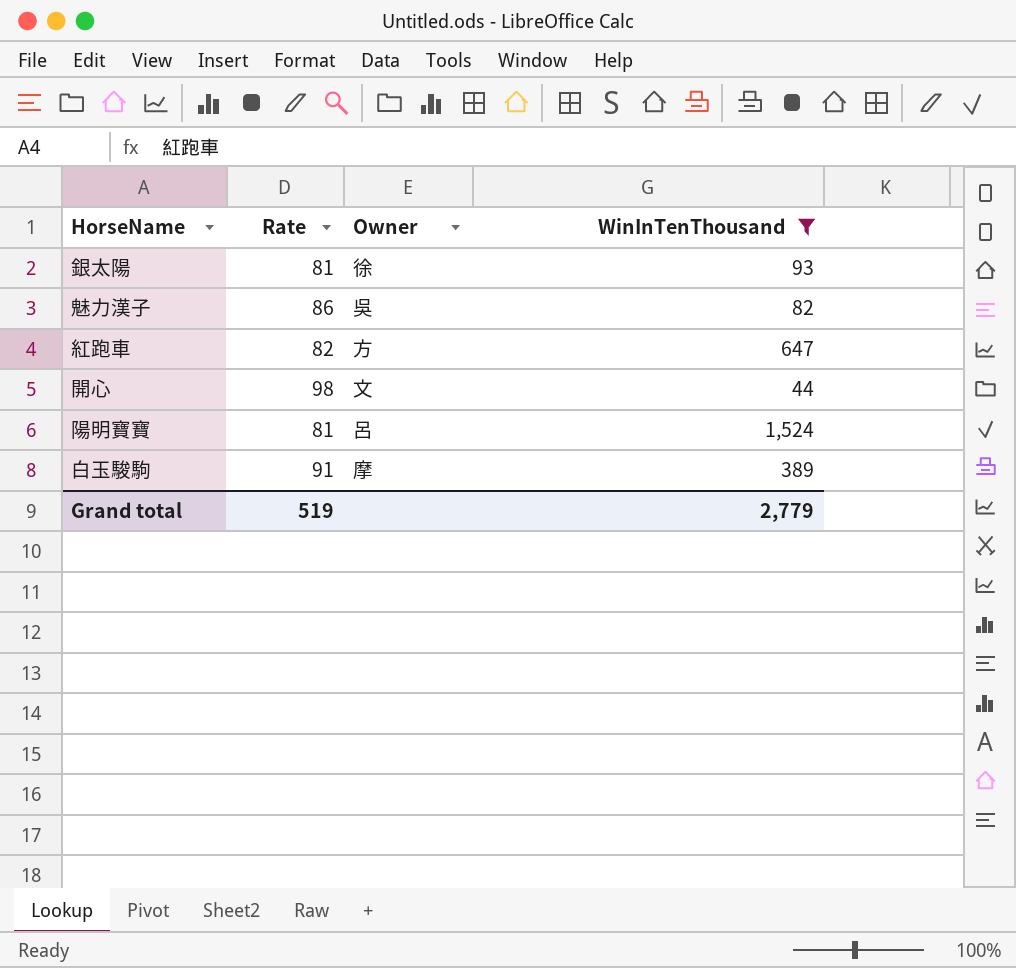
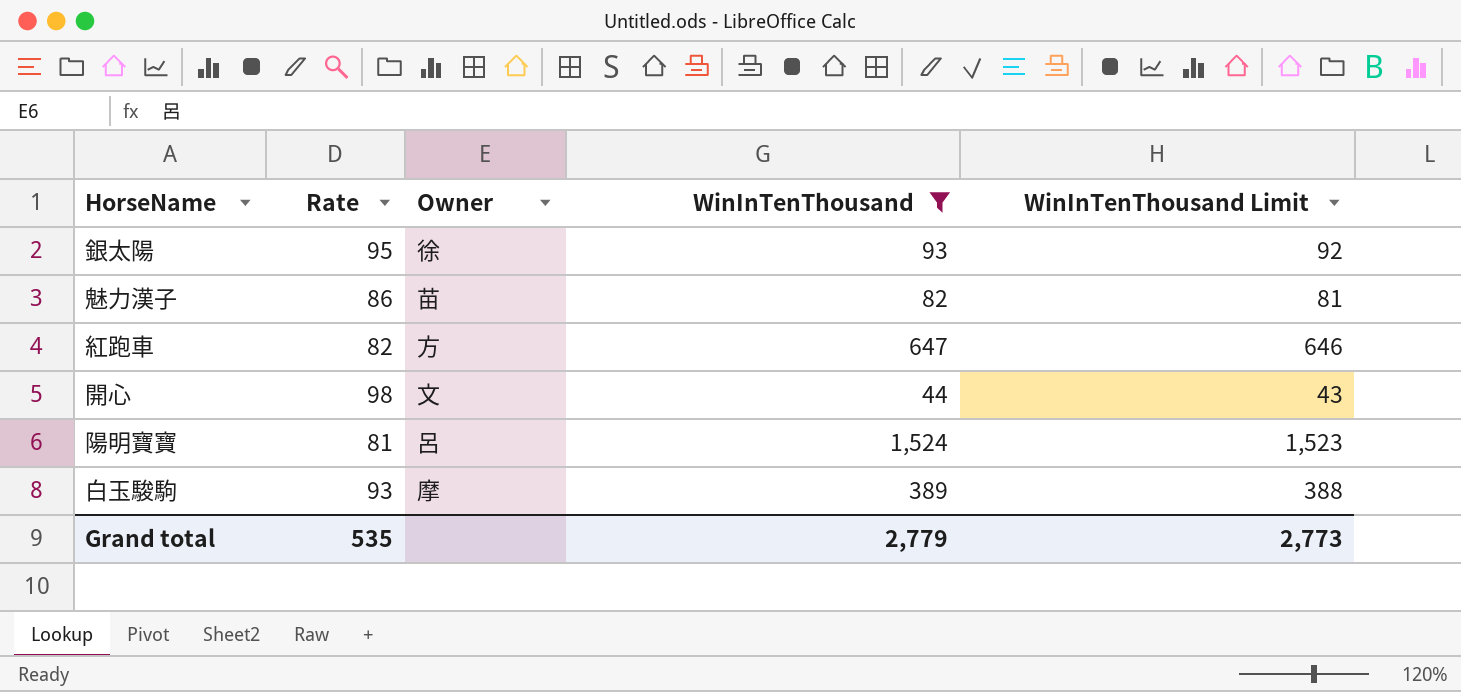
column WinInTenThousand Limit | formula: none -> [WinInTenThousand] - 1
銀太陽 | Rate: 81 -> 95
魅力漢子 | Owner: 吳 -> 苗
白玉駿駒 | Rate: 91 -> 93
Grand total | Rate: 519 -> 535

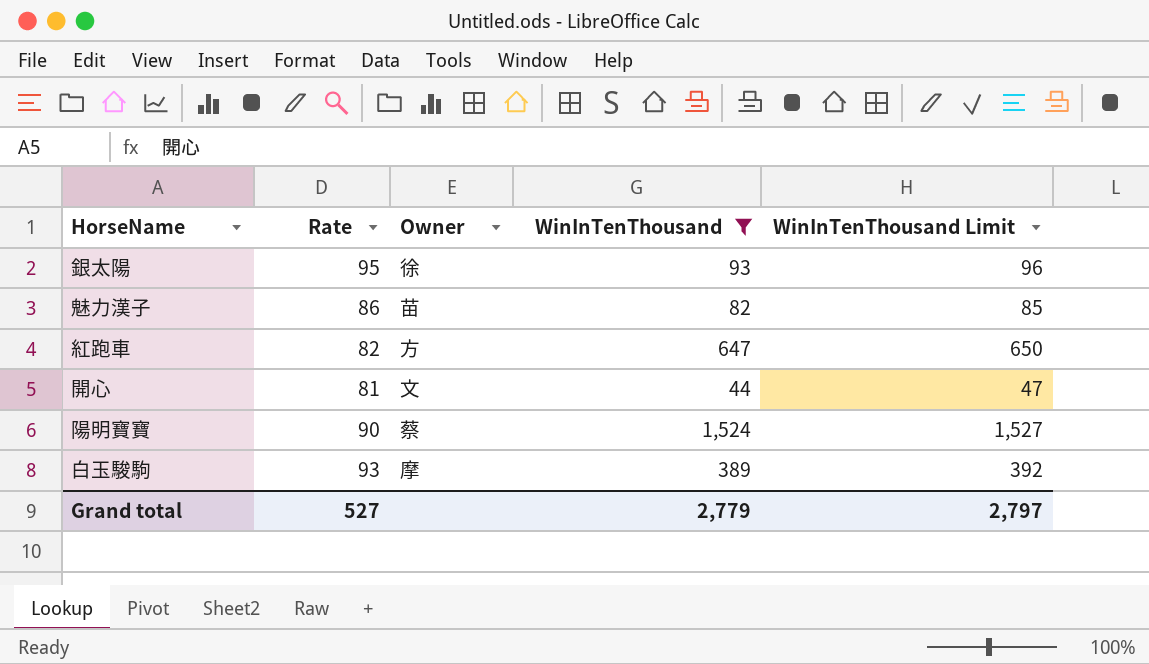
column WinInTenThousand Limit | formula: [WinInTenThousand] - 1 -> [WinInTenThousand] + 3
開心 | Rate: 98 -> 81
陽明寶寶 | Rate: 81 -> 90
陽明寶寶 | Owner: 呂 -> 蔡
Grand total | Rate: 535 -> 527
Grand total | WinInTenThousand Limit: 2,773 -> 2,797

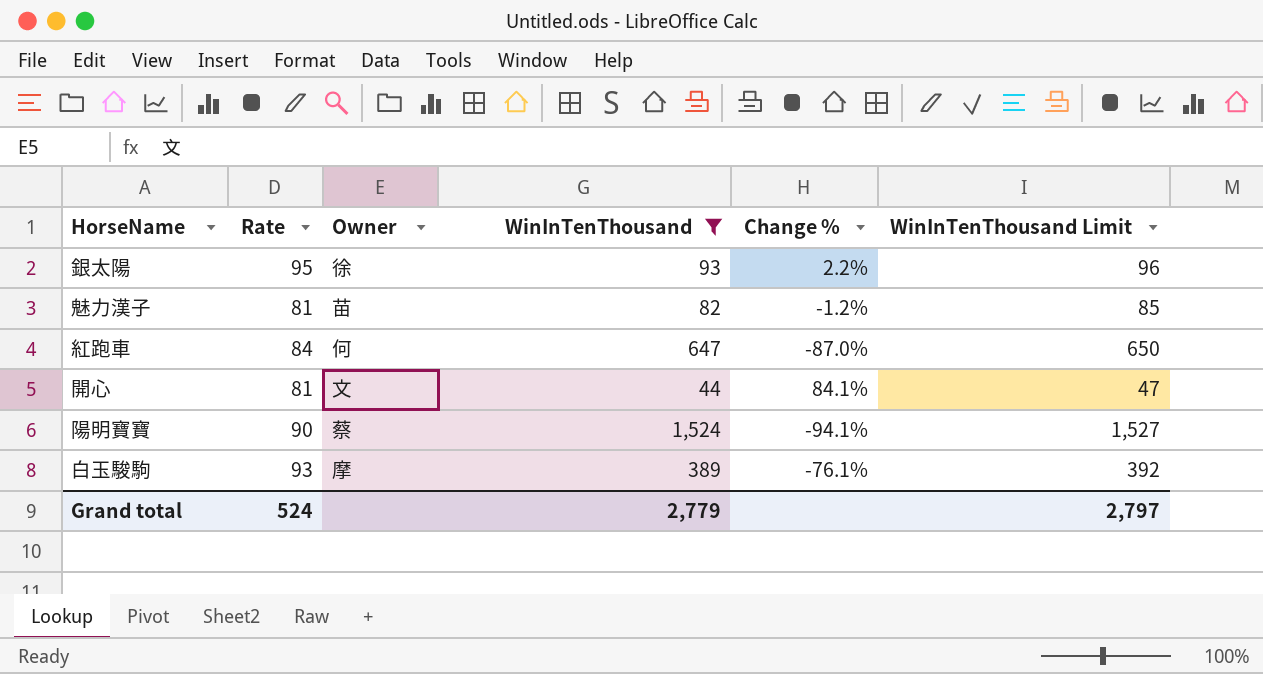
column Change % | formula: none -> ([Rate] - [WinInTenThousand]) / [WinInTenThousand]
魅力漢子 | Rate: 86 -> 81
紅跑車 | Rate: 82 -> 84
紅跑車 | Owner: 方 -> 何
Grand total | Rate: 527 -> 524

